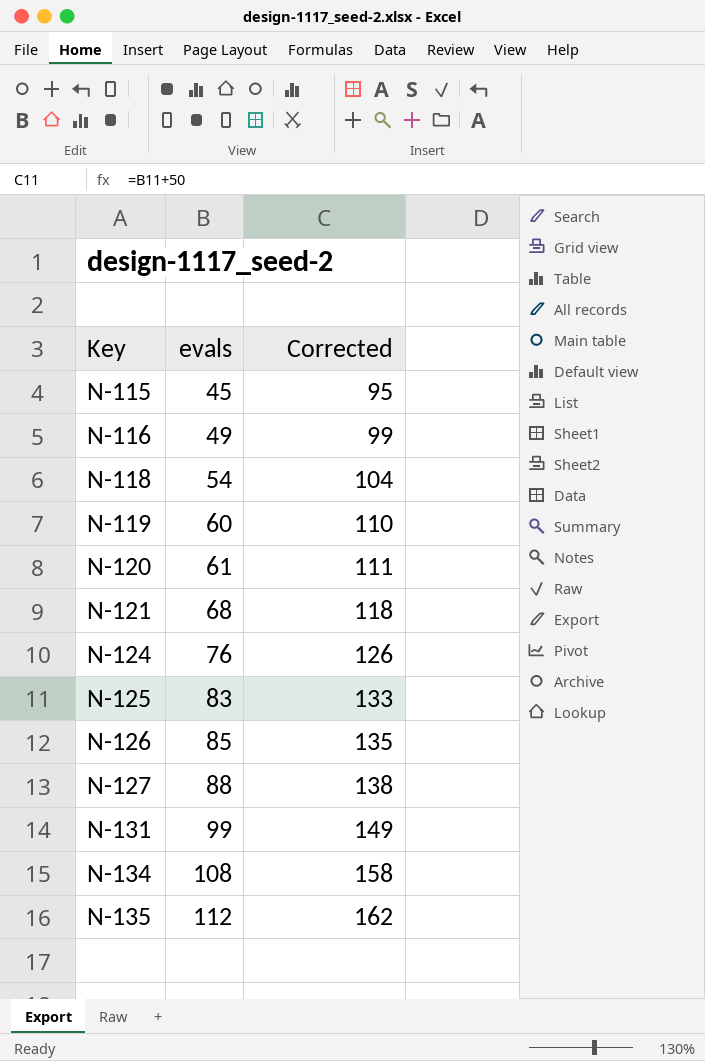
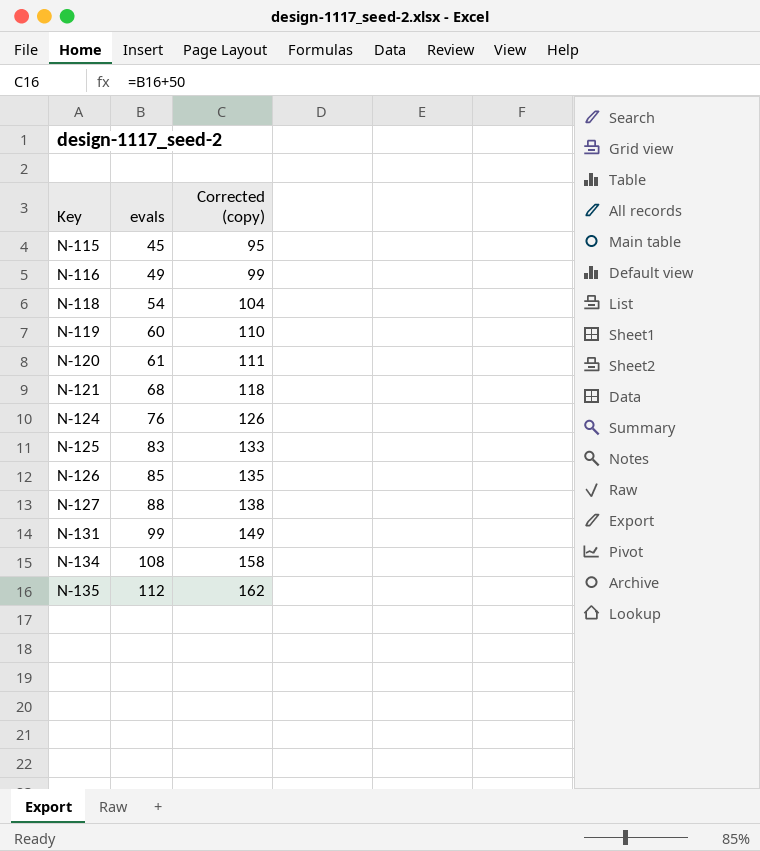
column name: Corrected -> Corrected (copy)

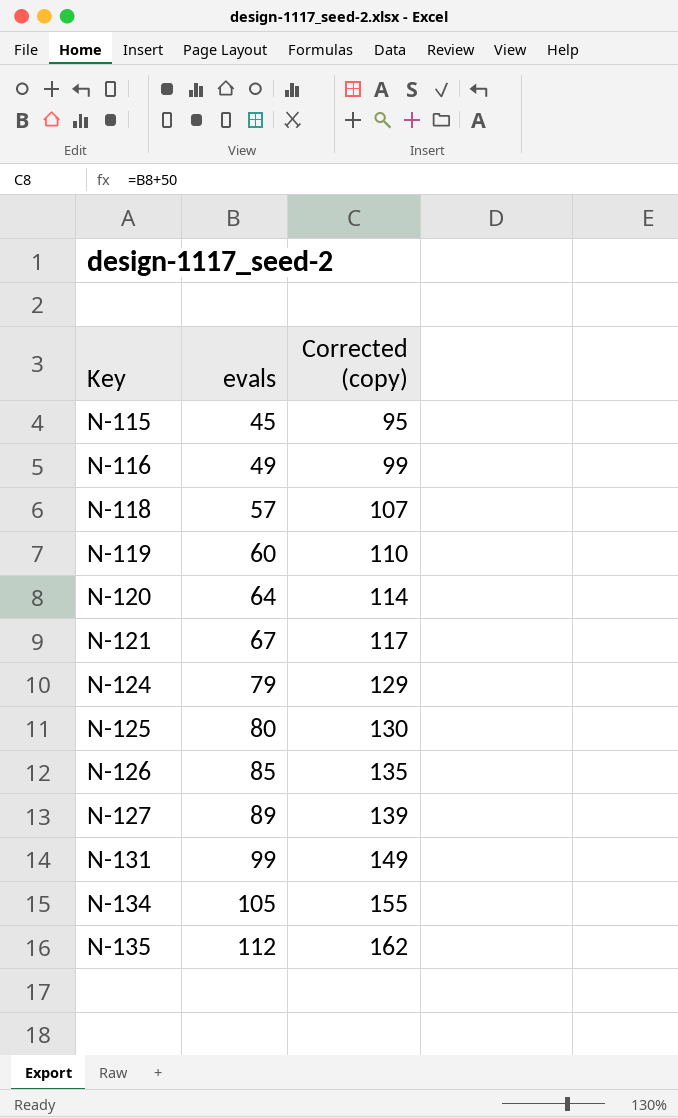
N-118 | evals: 54 -> 57
N-118 | Corrected (copy): 104 -> 107
N-120 | evals: 61 -> 64
N-120 | Corrected (copy): 111 -> 114
N-121 | evals: 68 -> 67
N-121 | Corrected (copy): 118 -> 117
N-124 | evals: 76 -> 79
N-124 | Corrected (copy): 126 -> 129
N-125 | evals: 83 -> 80
N-125 | Corrected (copy): 133 -> 130
N-127 | evals: 88 -> 89
N-127 | Corrected (copy): 138 -> 139
N-134 | evals: 108 -> 105
N-134 | Corrected (copy): 158 -> 155

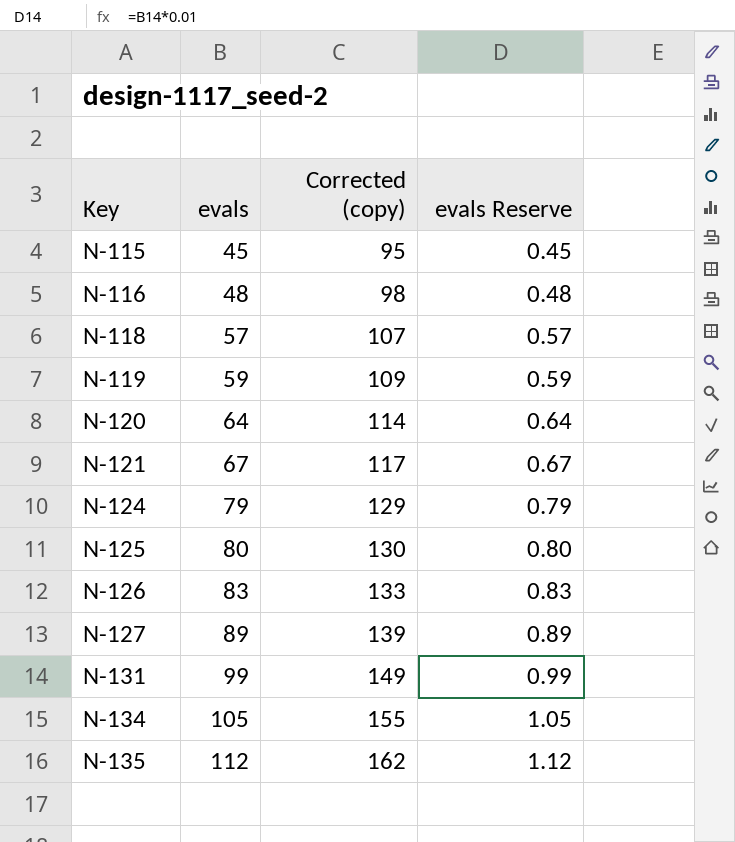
column evals Reserve | formula: none -> [evals] * 0.01
N-116 | evals: 49 -> 48
N-116 | Corrected (copy): 99 -> 98
N-119 | evals: 60 -> 59
N-119 | Corrected (copy): 110 -> 109
N-126 | evals: 85 -> 83
N-126 | Corrected (copy): 135 -> 133

